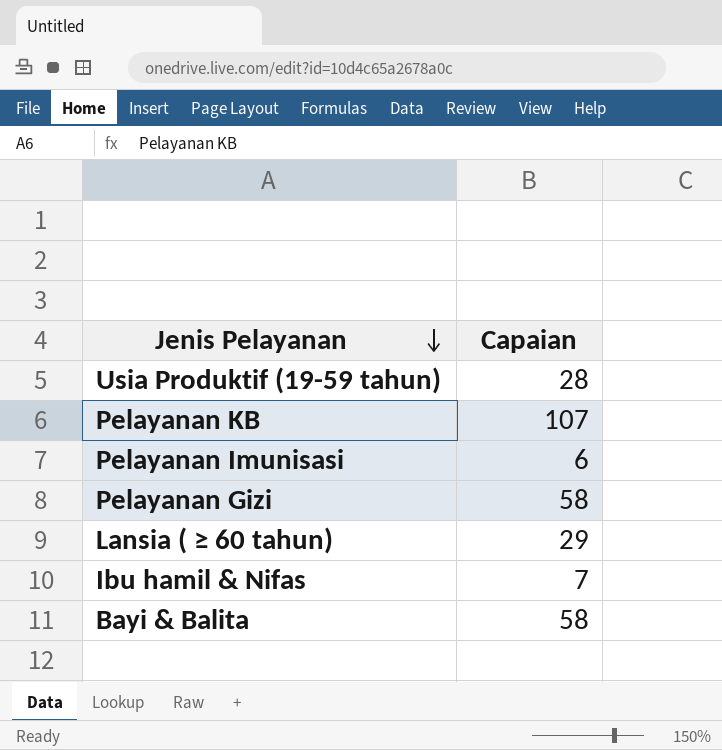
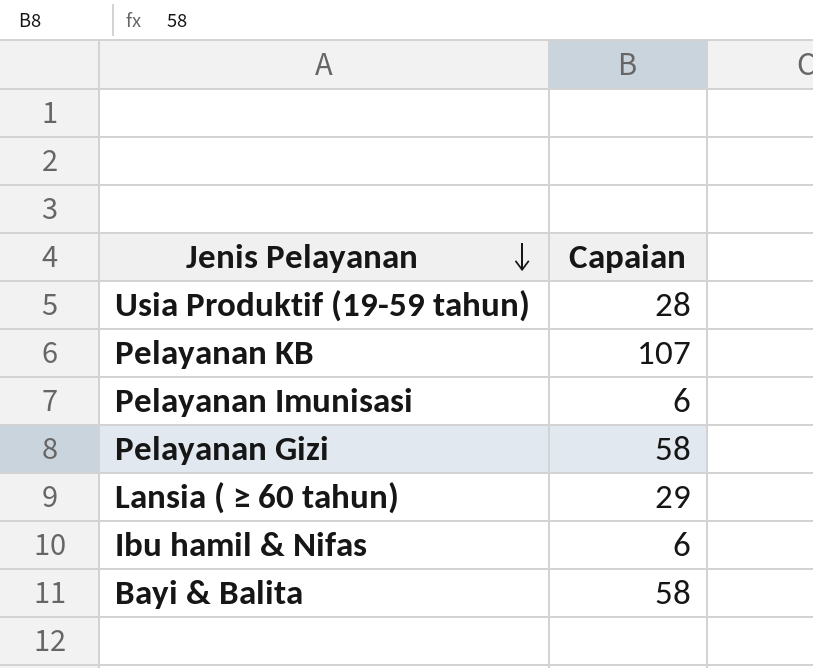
Ibu hamil & Nifas | Capaian: 7 -> 6

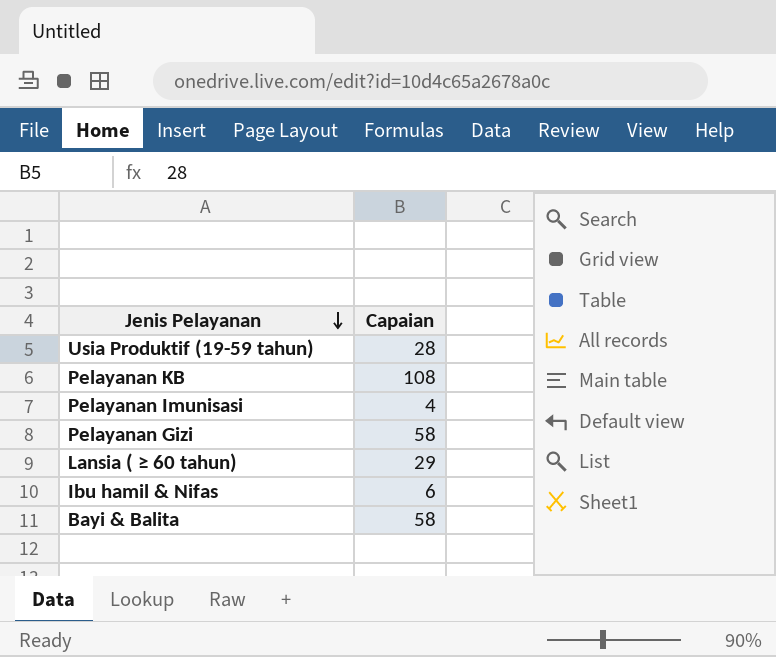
Pelayanan KB | Capaian: 107 -> 108
Pelayanan Imunisasi | Capaian: 6 -> 4

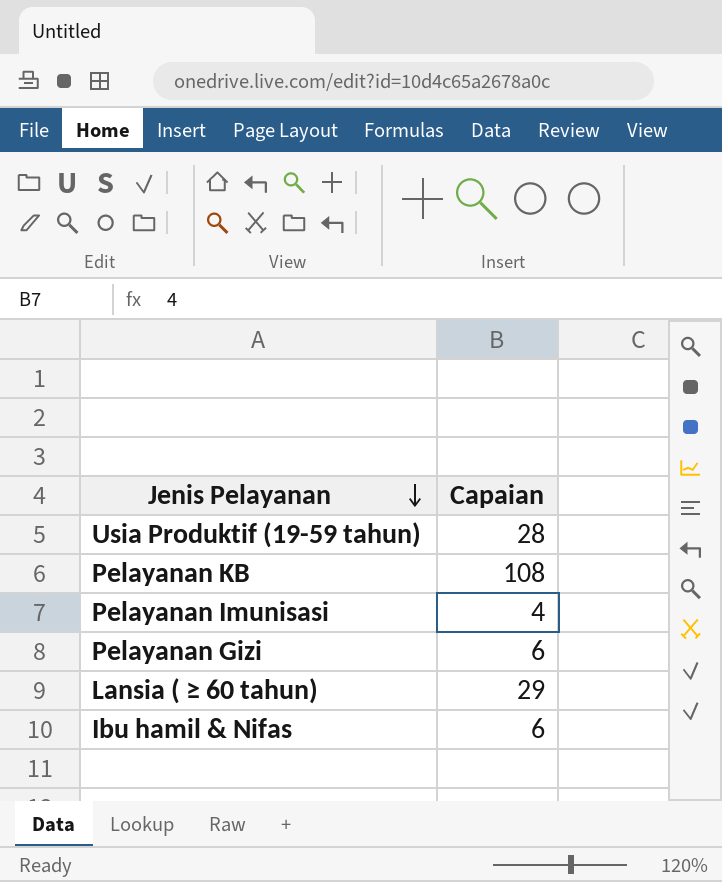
row Bayi & Balita: 58 -> none
Pelayanan Gizi | Capaian: 58 -> 6

